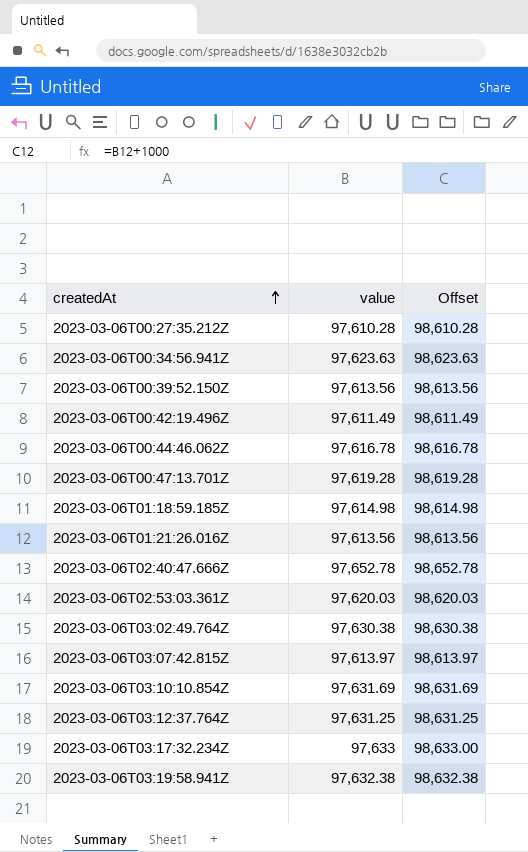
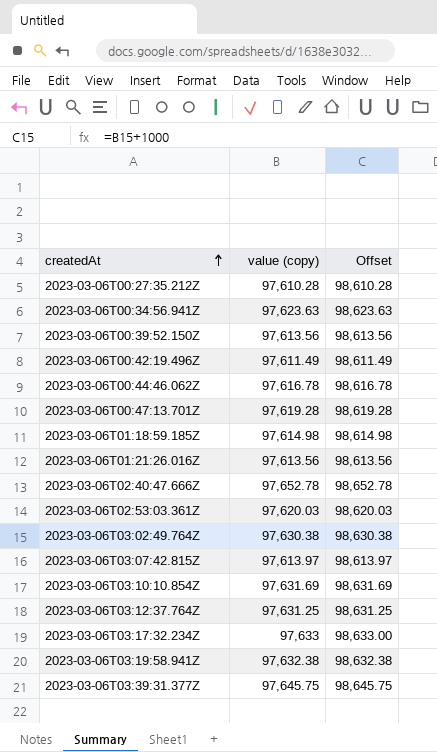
column name: value -> value (copy)
row 2023-03-06T03:39:31.377Z: none -> 97,645.75 | 98,645.75

